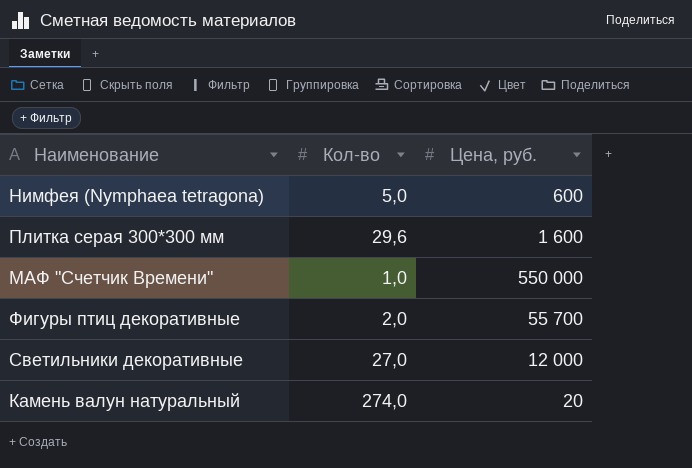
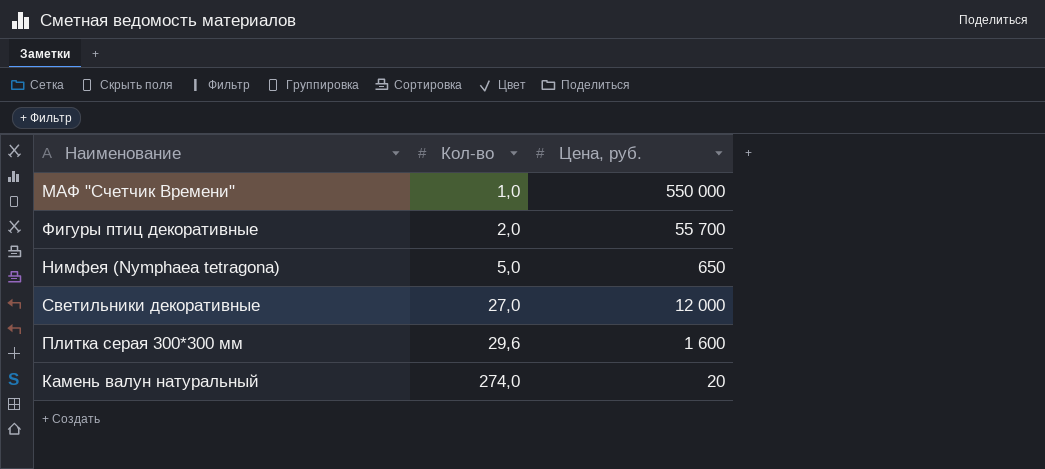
row order: none -> Кол-во ascending
Нимфея (Nymphaea tetragona) | Цена, руб.: 600 -> 650

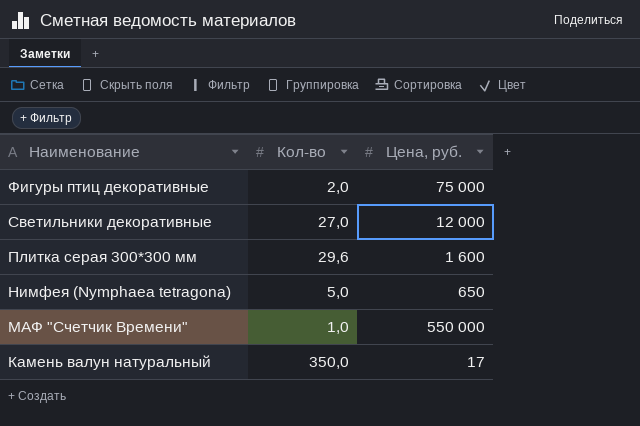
row order: Кол-во ascending -> Наименование descending
Фигуры птиц декоративные | Цена, руб.: 55 700 -> 75 000
Камень валун натуральный | Кол-во: 274,0 -> 350,0
Камень валун натуральный | Цена, руб.: 20 -> 17

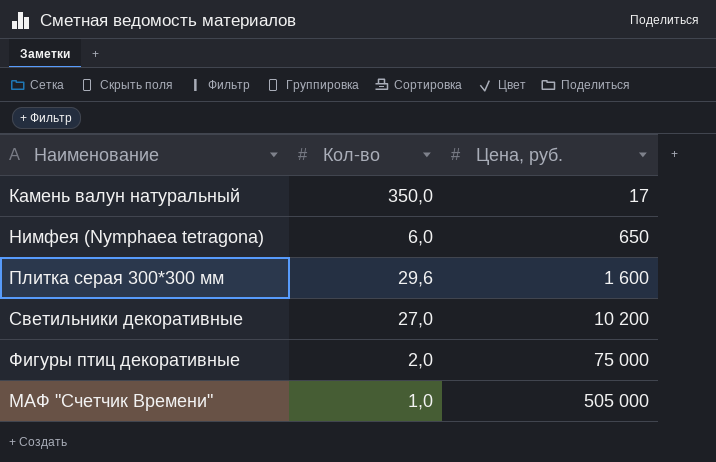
row order: Наименование descending -> Цена, руб. ascending
Нимфея (Nymphaea tetragona) | Кол-во: 5,0 -> 6,0
Светильники декоративные | Цена, руб.: 12 000 -> 10 200
МАФ "Счетчик Времени" | Цена, руб.: 550 000 -> 505 000

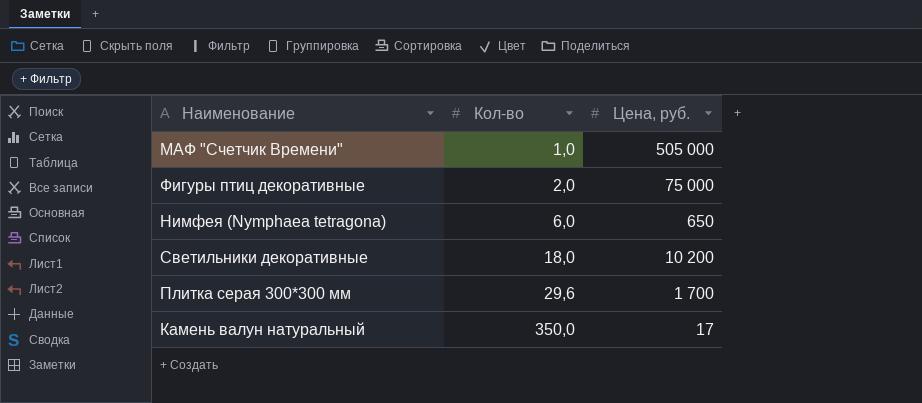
row order: Цена, руб. ascending -> Кол-во ascending
Светильники декоративные | Кол-во: 27,0 -> 18,0
Плитка серая 300*300 мм | Цена, руб.: 1 600 -> 1 700

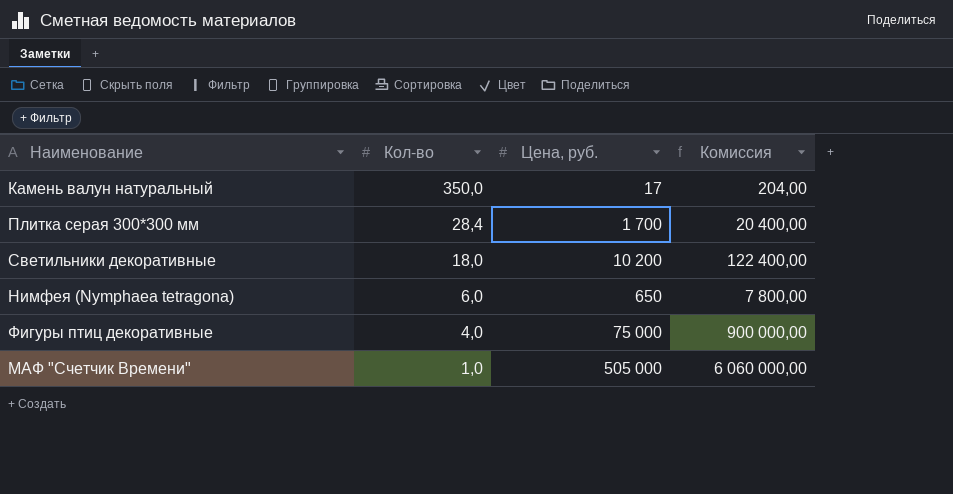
row order: Кол-во ascending -> Кол-во descending
column Комиссия | formula: none -> [Цена, руб.] * 12
Плитка серая 300*300 мм | Кол-во: 29,6 -> 28,4
Фигуры птиц декоративные | Кол-во: 2,0 -> 4,0

